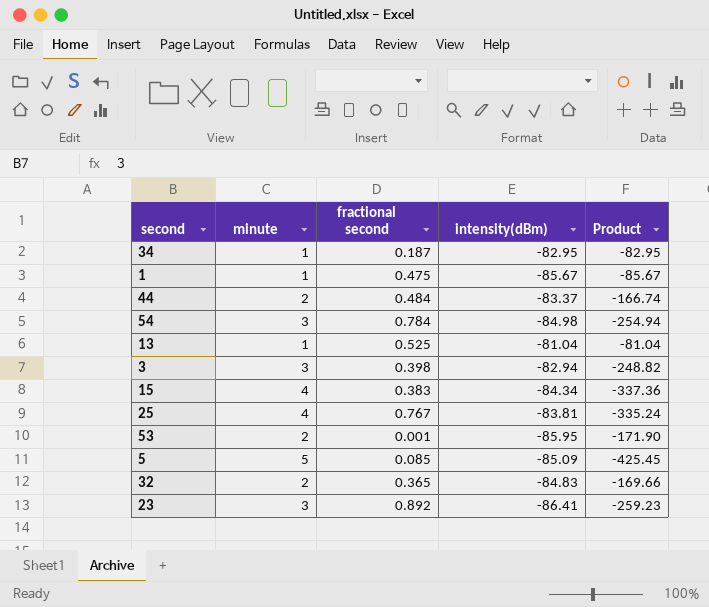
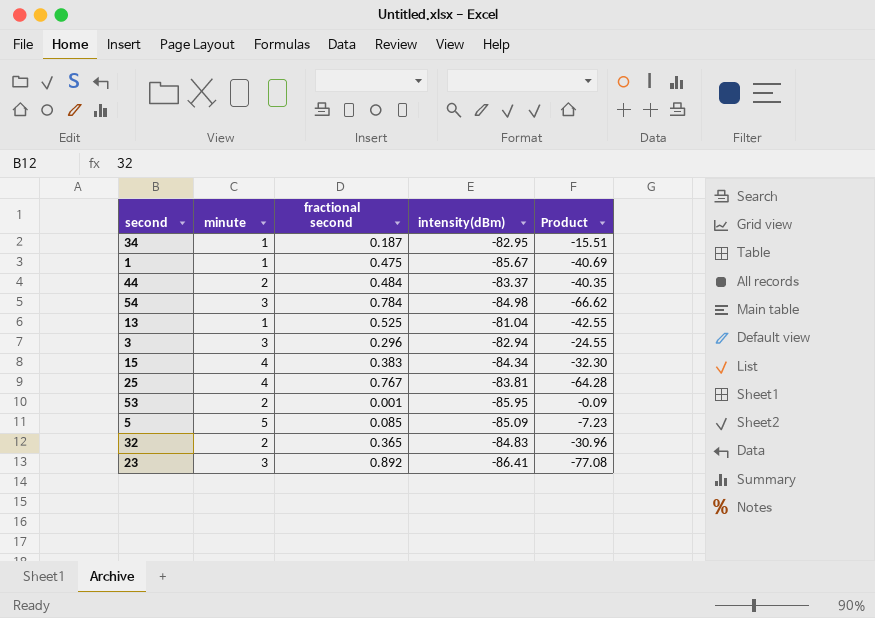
column Product | formula: [minute] * [intensity(dBm)] -> [fractional second] * [intensity(dBm)]
3 | fractional second: 0.398 -> 0.296

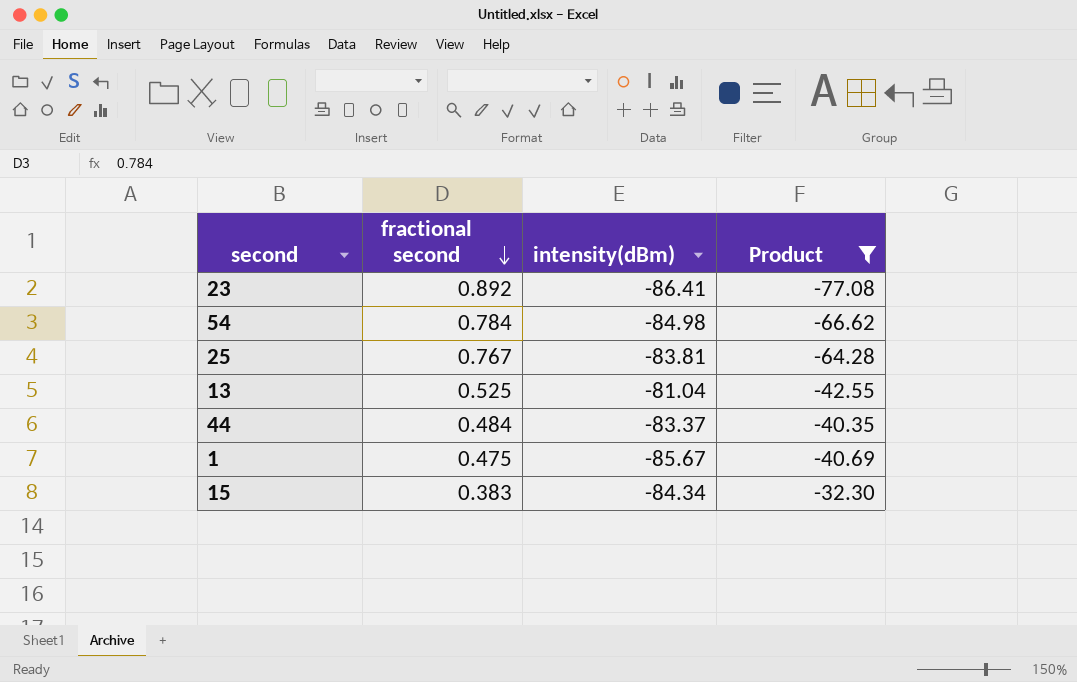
filter: none -> Product <= -32.30
row order: none -> fractional second descending
column minute | position: 2 -> none

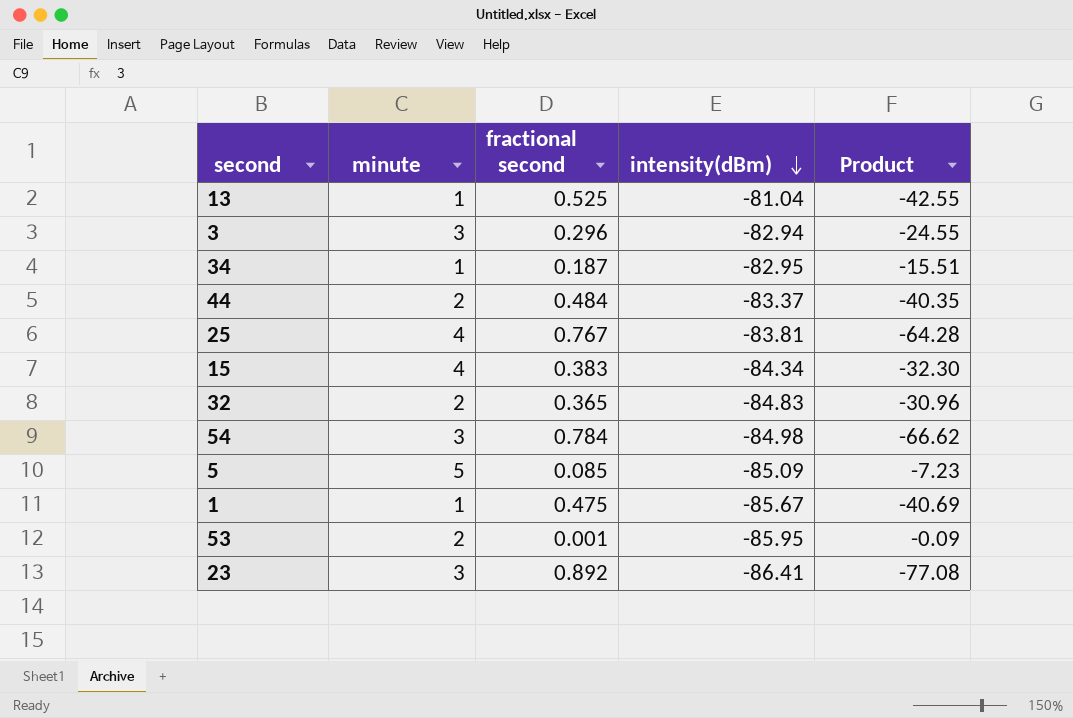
filter: Product <= -32.30 -> none
row order: fractional second descending -> intensity(dBm) descending
column minute | position: none -> 2

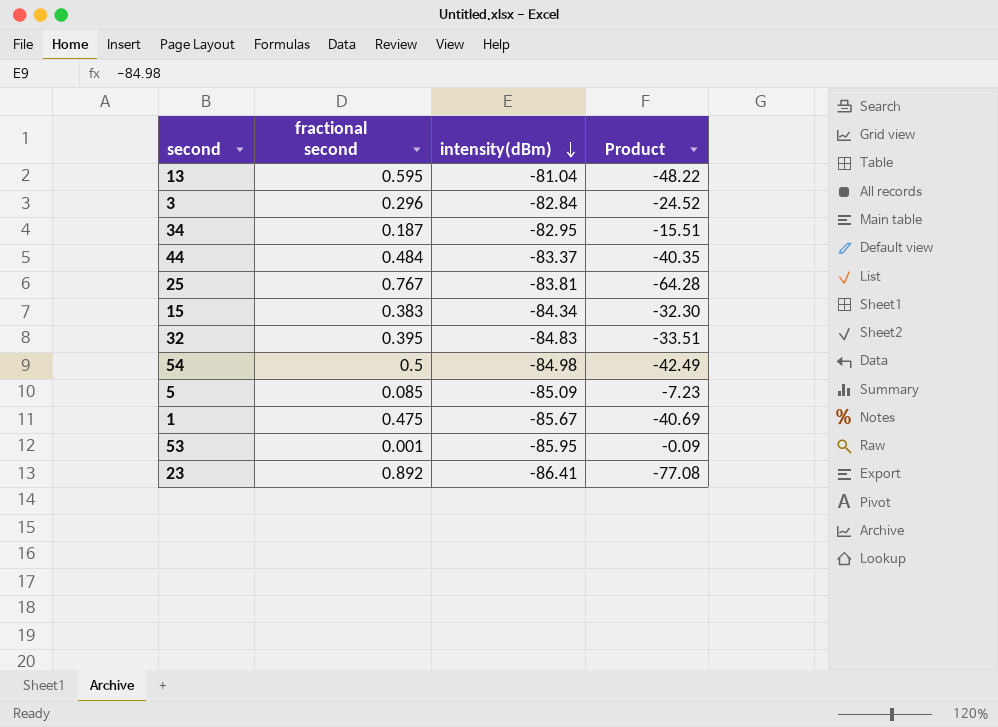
column minute | position: 2 -> none
13 | fractional second: 0.525 -> 0.595
13 | Product: -42.55 -> -48.22
3 | intensity(dBm): -82.94 -> -82.84
3 | Product: -24.55 -> -24.52
32 | fractional second: 0.365 -> 0.395
32 | Product: -30.96 -> -33.51
54 | fractional second: 0.784 -> 0.5
54 | Product: -66.62 -> -42.49

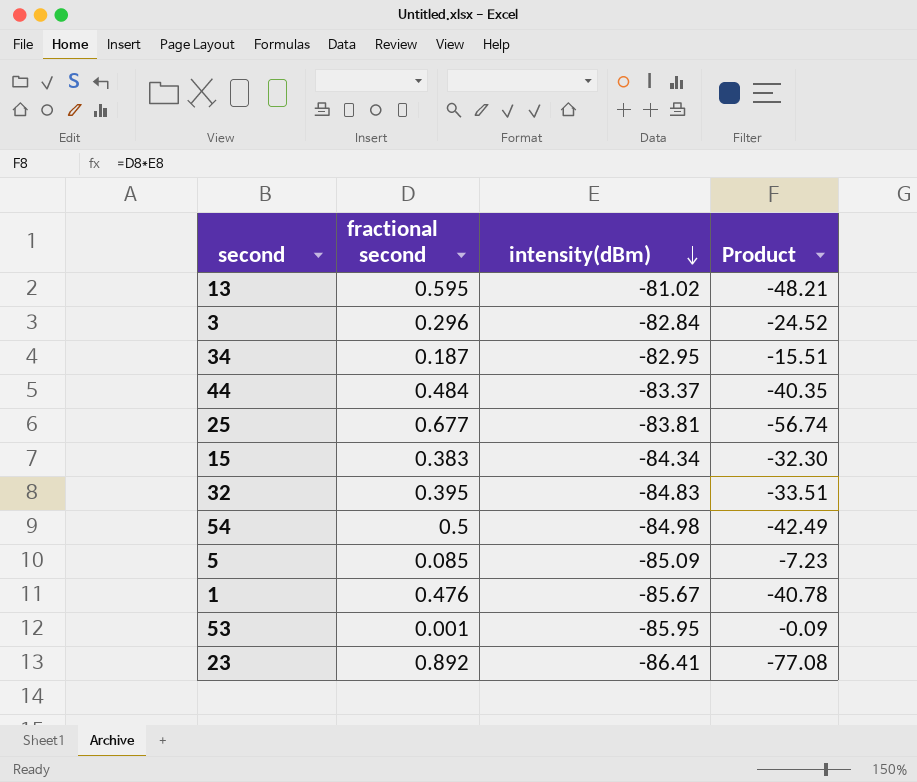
13 | intensity(dBm): -81.04 -> -81.02
13 | Product: -48.22 -> -48.21
25 | fractional second: 0.767 -> 0.677
25 | Product: -64.28 -> -56.74
1 | fractional second: 0.475 -> 0.476
1 | Product: -40.69 -> -40.78

